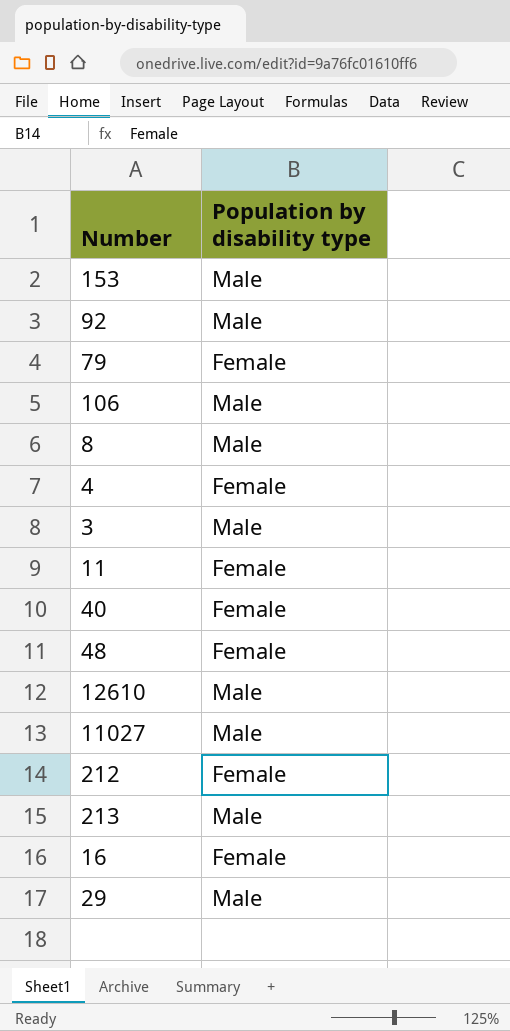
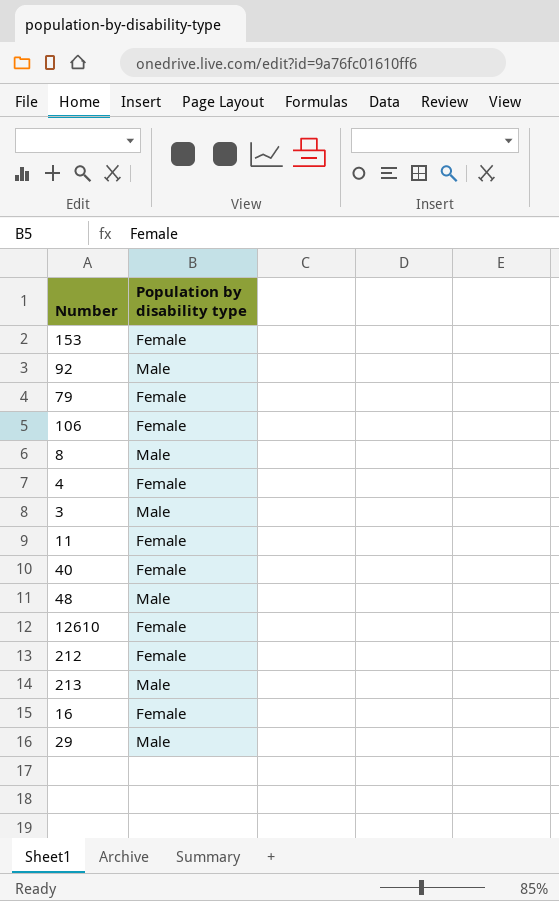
row 11027: Male -> none
153 | Population by disability type: Male -> Female
106 | Population by disability type: Male -> Female
48 | Population by disability type: Female -> Male
12610 | Population by disability type: Male -> Female

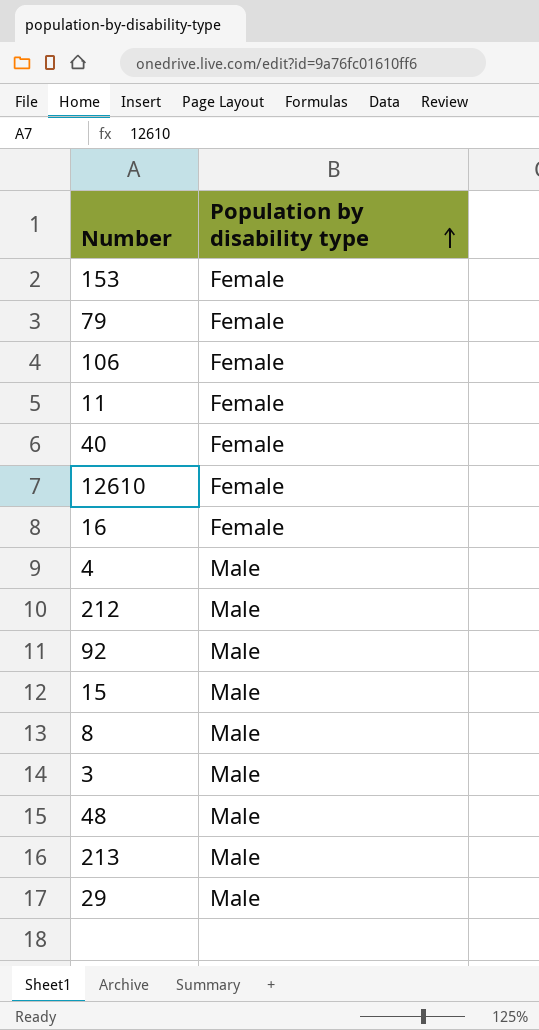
row order: none -> Population by disability type ascending
4 | Population by disability type: Female -> Male
212 | Population by disability type: Female -> Male
row 15: none -> Male

